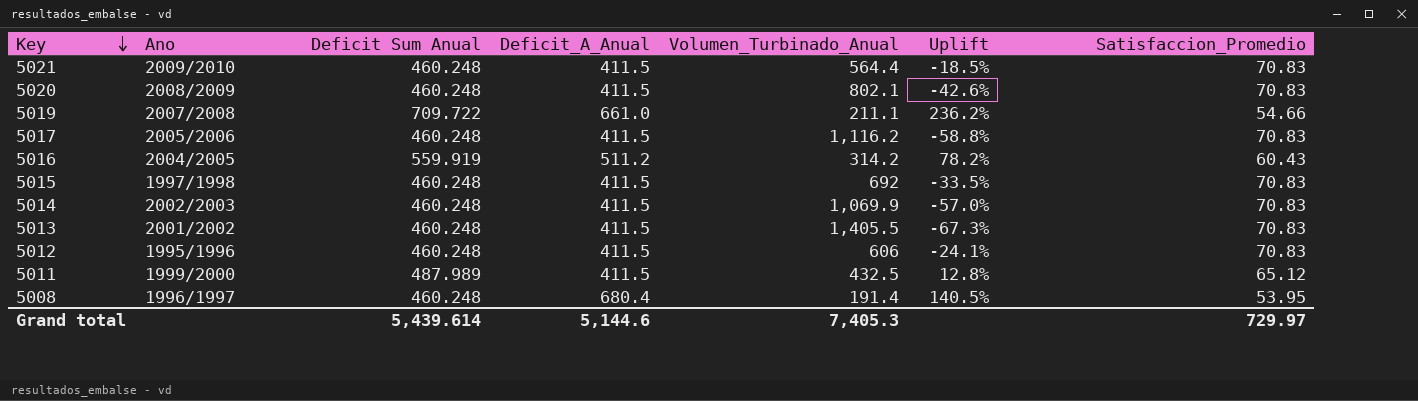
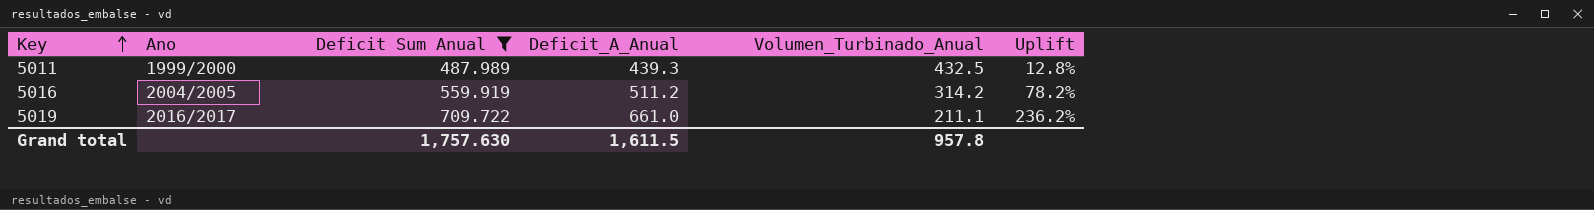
filter: none -> Deficit Sum Anual != 460.248
row order: Key descending -> Key ascending
column Satisfaccion_Promedio | position: 7 -> none
5011 | Deficit_A_Anual: 411.5 -> 439.3
5019 | Ano: 2007/2008 -> 2016/2017
Grand total | Deficit Sum Anual: 5,439.614 -> 1,757.630
Grand total | Deficit_A_Anual: 5,144.6 -> 1,611.5
Grand total | Volumen_Turbinado_Anual: 7,405.3 -> 957.8

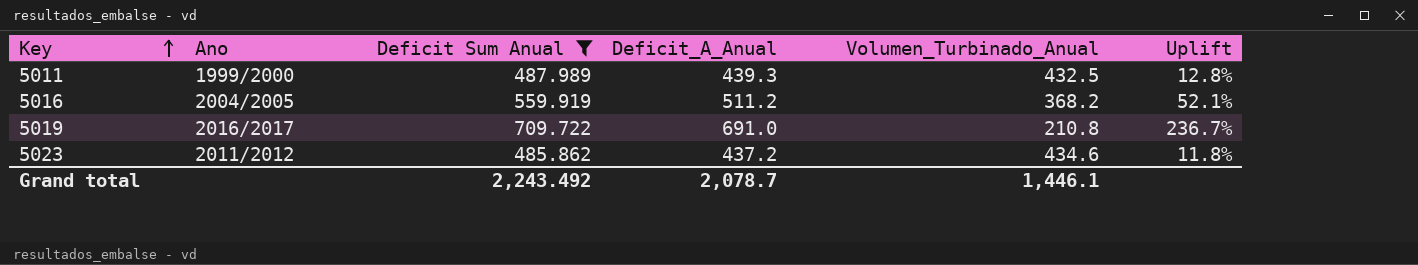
5016 | Volumen_Turbinado_Anual: 314.2 -> 368.2
5016 | Uplift: 78.2% -> 52.1%
5019 | Deficit_A_Anual: 661.0 -> 691.0
5019 | Volumen_Turbinado_Anual: 211.1 -> 210.8
5019 | Uplift: 236.2% -> 236.7%
row 5023: none -> 2011/2012 | 485.862 | 437.2 | 434.6 | 11.8%
Grand total | Deficit Sum Anual: 1,757.630 -> 2,243.492
Grand total | Deficit_A_Anual: 1,611.5 -> 2,078.7
Grand total | Volumen_Turbinado_Anual: 957.8 -> 1,446.1

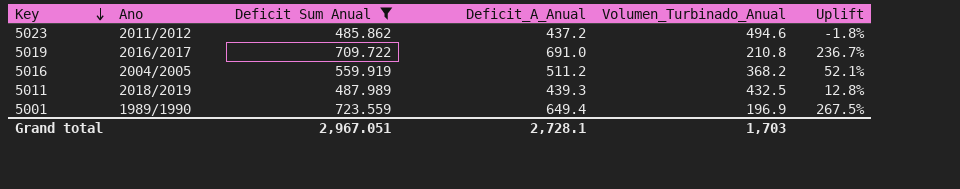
row order: Key ascending -> Key descending
5023 | Volumen_Turbinado_Anual: 434.6 -> 494.6
5023 | Uplift: 11.8% -> -1.8%
5011 | Ano: 1999/2000 -> 2018/2019
row 5001: none -> 1989/1990 | 723.559 | 649.4 | 196.9 | 267.5%
Grand total | Deficit Sum Anual: 2,243.492 -> 2,967.051
Grand total | Deficit_A_Anual: 2,078.7 -> 2,728.1
Grand total | Volumen_Turbinado_Anual: 1,446.1 -> 1,703

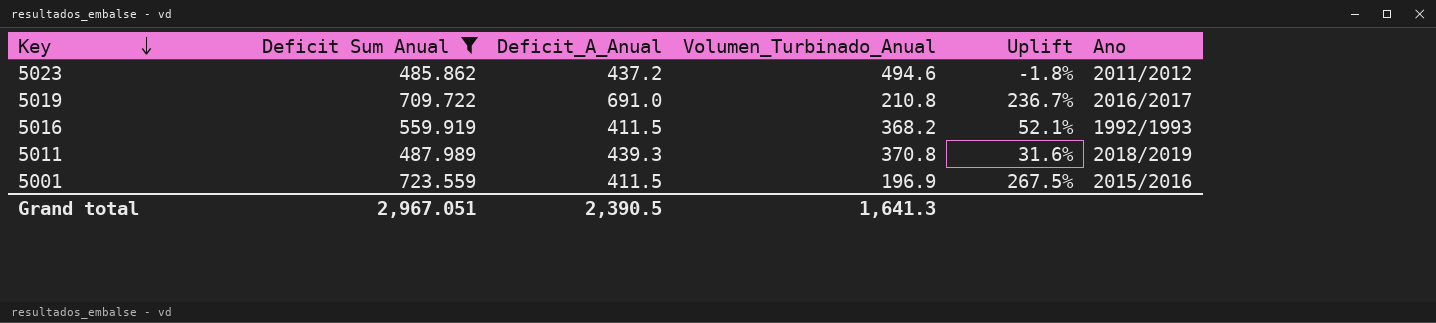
column Ano | position: 2 -> 6
5016 | Deficit_A_Anual: 511.2 -> 411.5
5016 | Ano: 2004/2005 -> 1992/1993
5011 | Volumen_Turbinado_Anual: 432.5 -> 370.8
5011 | Uplift: 12.8% -> 31.6%
5001 | Deficit_A_Anual: 649.4 -> 411.5
5001 | Ano: 1989/1990 -> 2015/2016
Grand total | Deficit_A_Anual: 2,728.1 -> 2,390.5
Grand total | Volumen_Turbinado_Anual: 1,703 -> 1,641.3

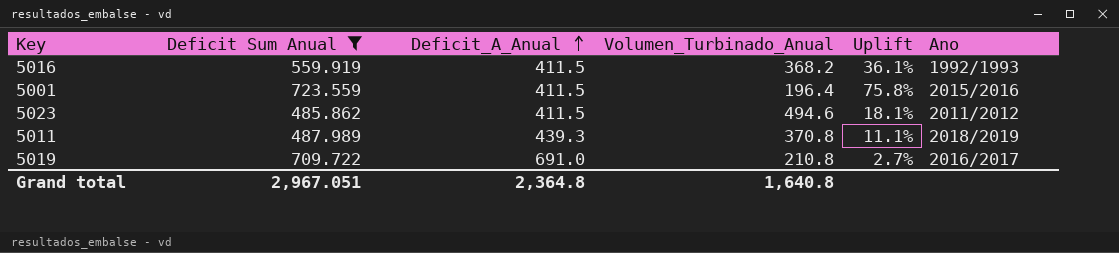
row order: Key descending -> Deficit_A_Anual ascending
column Uplift | formula: ([Deficit Sum Anual] - [Volumen_Turbinado_Anual]) / [Volumen_Turbinado_Anual] -> ([Deficit Sum Anual] - [Deficit_A_Anual]) / [Deficit_A_Anual]
5001 | Volumen_Turbinado_Anual: 196.9 -> 196.4
5023 | Deficit_A_Anual: 437.2 -> 411.5
Grand total | Deficit_A_Anual: 2,390.5 -> 2,364.8
Grand total | Volumen_Turbinado_Anual: 1,641.3 -> 1,640.8

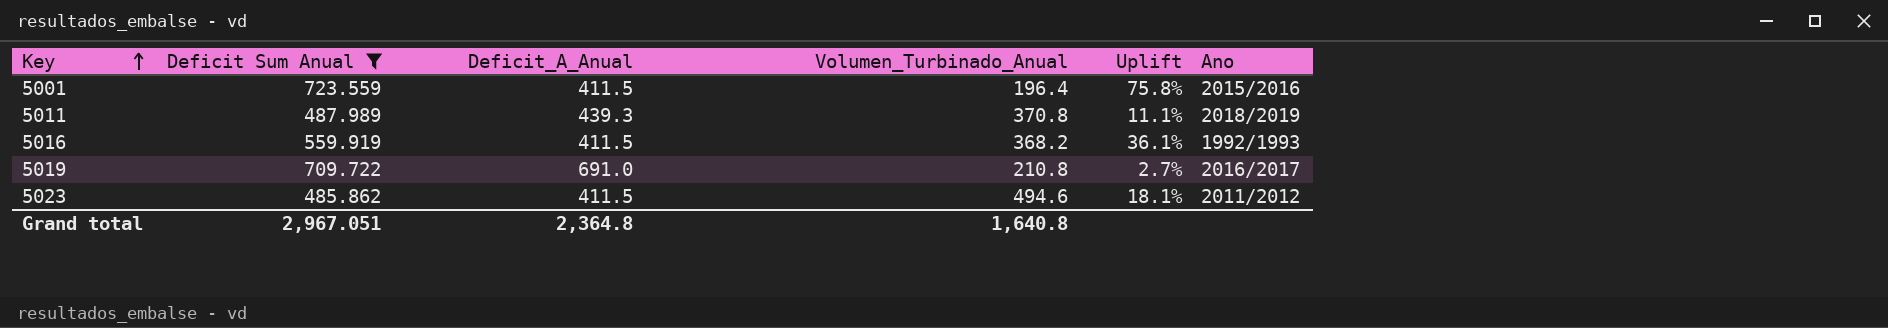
row order: Deficit_A_Anual ascending -> Key ascending

